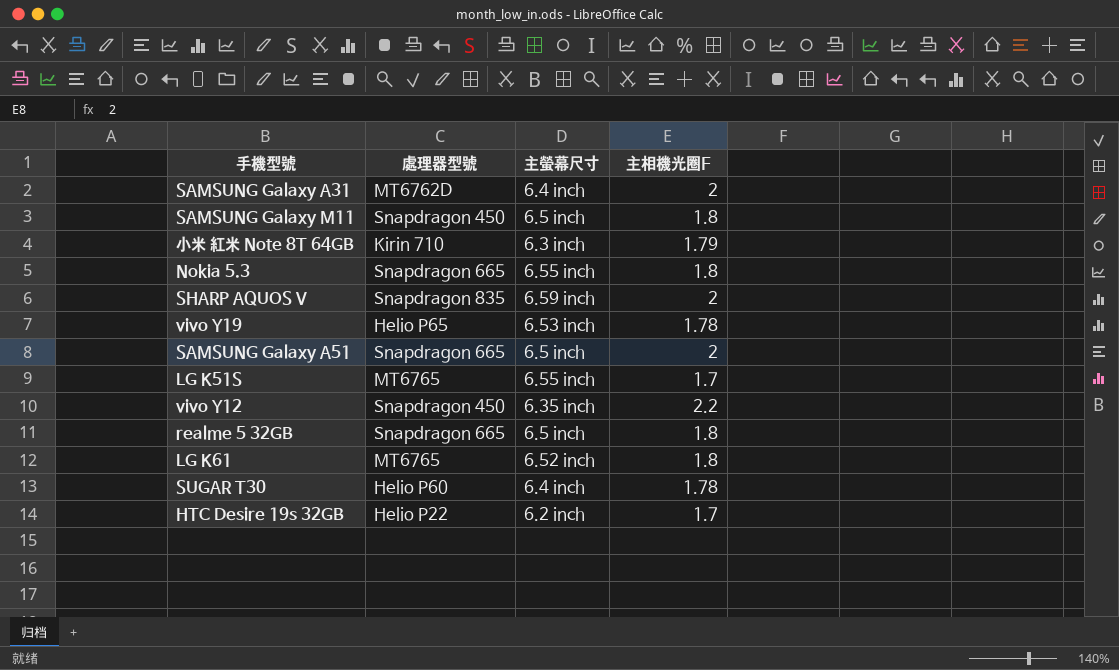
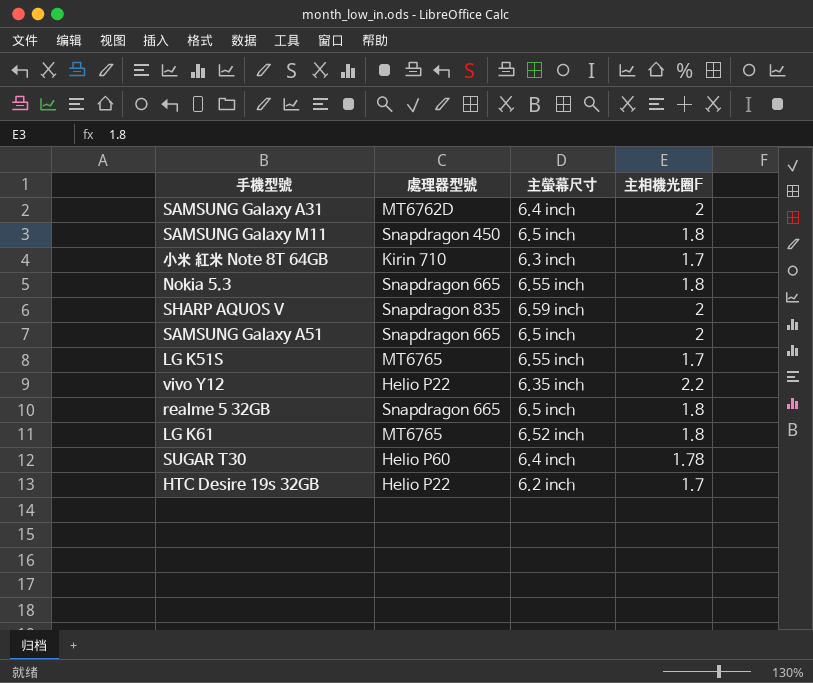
row vivo Y19: Helio P65 | 6.53 inch | 1.78 -> none
小米 紅米 Note 8T 64GB | 主相機光圈F: 1.79 -> 1.7
vivo Y12 | 處理器型號: Snapdragon 450 -> Helio P22

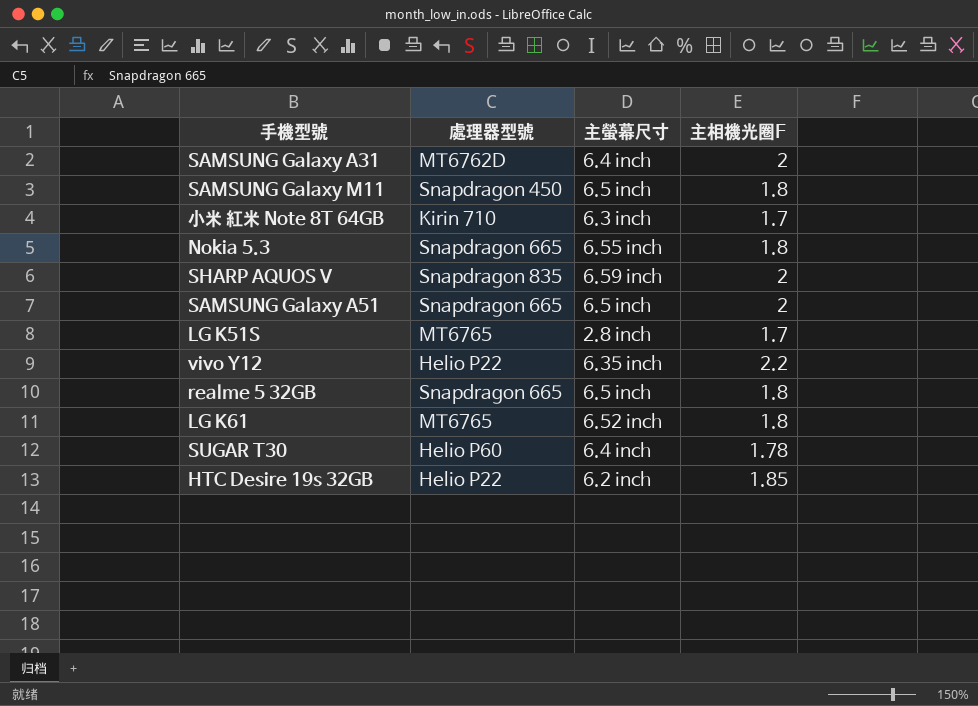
LG K51S | 主螢幕尺寸: 6.55 inch -> 2.8 inch
HTC Desire 19s 32GB | 主相機光圈F: 1.7 -> 1.85

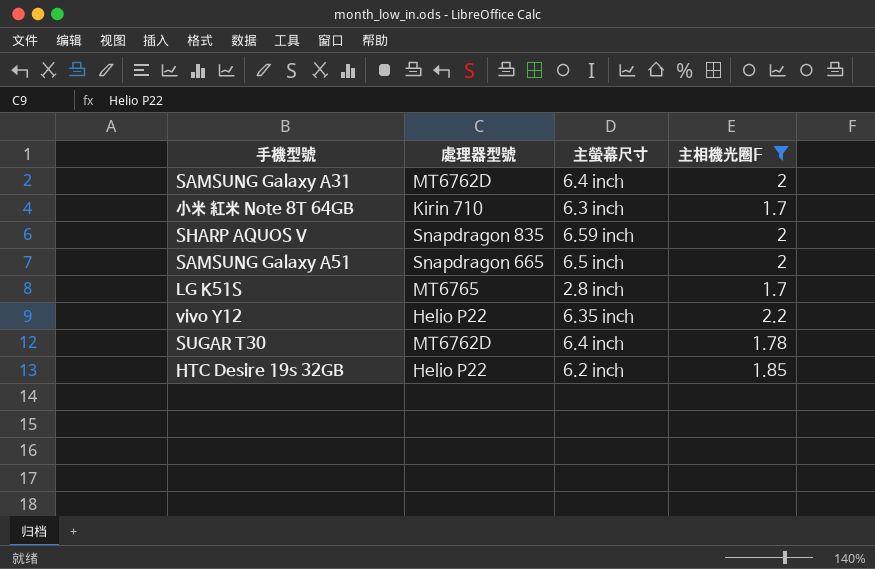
filter: none -> 主相機光圈F != 1.8
SUGAR T30 | 處理器型號: Helio P60 -> MT6762D

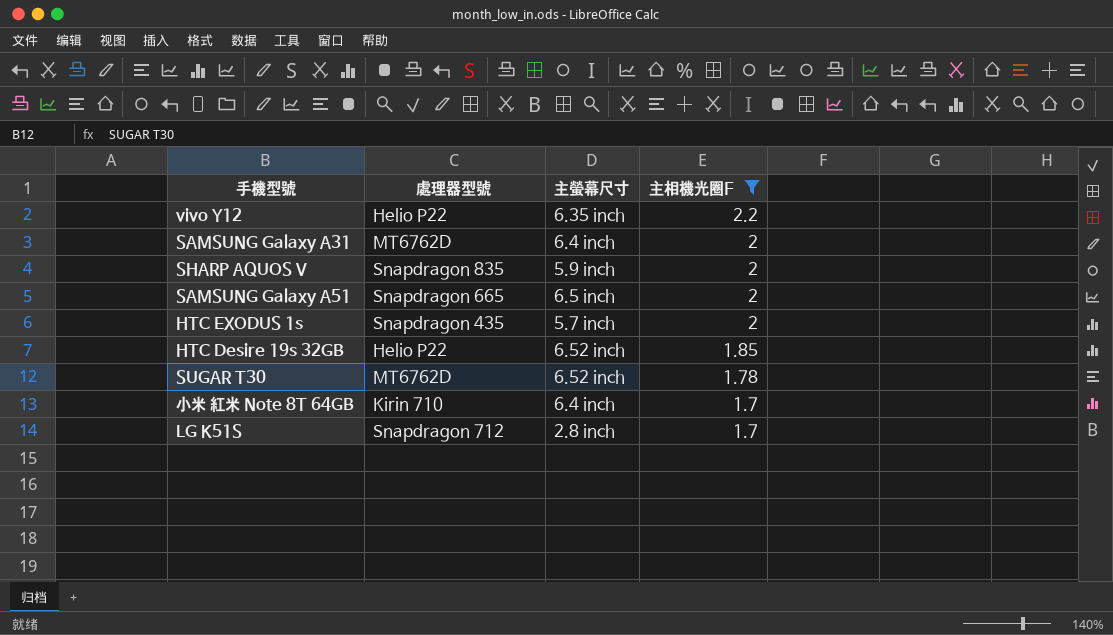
row order: none -> 主相機光圈F descending
SHARP AQUOS V | 主螢幕尺寸: 6.59 inch -> 5.9 inch
row HTC EXODUS 1s: none -> Snapdragon 435 | 5.7 inch | 2
HTC Desire 19s 32GB | 主螢幕尺寸: 6.2 inch -> 6.52 inch
SUGAR T30 | 主螢幕尺寸: 6.4 inch -> 6.52 inch
小米 紅米 Note 8T 64GB | 主螢幕尺寸: 6.3 inch -> 6.4 inch
LG K51S | 處理器型號: MT6765 -> Snapdragon 712

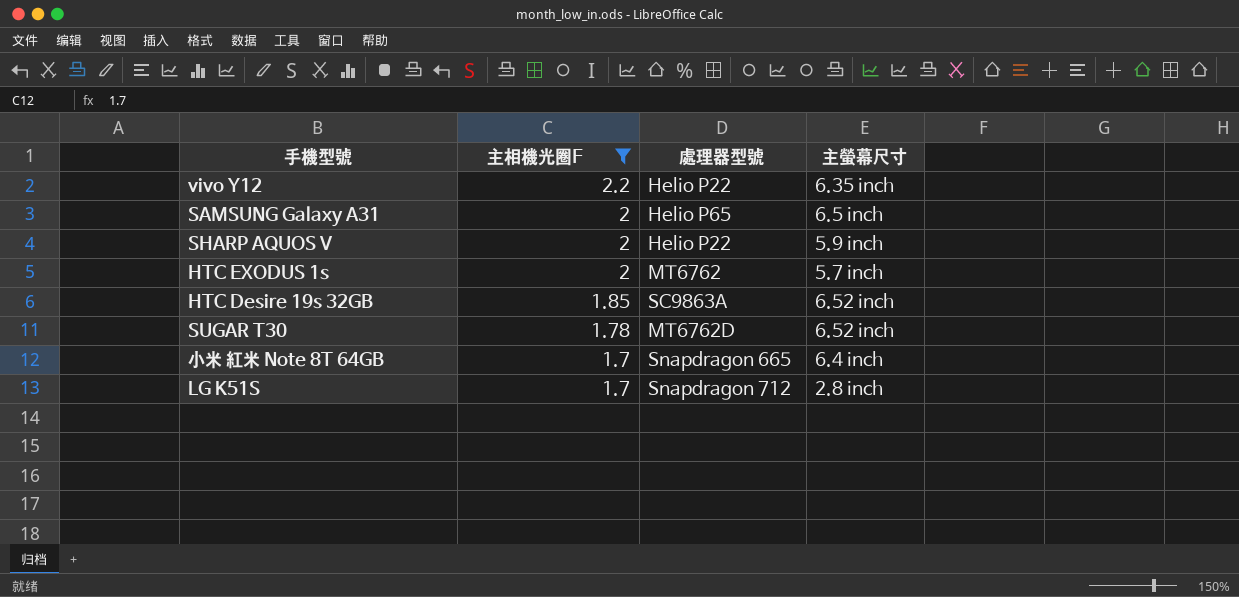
column 主相機光圈F | position: 4 -> 2
row SAMSUNG Galaxy A51: Snapdragon 665 | 6.5 inch | 2 -> none
SAMSUNG Galaxy A31 | 處理器型號: MT6762D -> Helio P65
SAMSUNG Galaxy A31 | 主螢幕尺寸: 6.4 inch -> 6.5 inch
SHARP AQUOS V | 處理器型號: Snapdragon 835 -> Helio P22
HTC EXODUS 1s | 處理器型號: Snapdragon 435 -> MT6762
HTC Desire 19s 32GB | 處理器型號: Helio P22 -> SC9863A
小米 紅米 Note 8T 64GB | 處理器型號: Kirin 710 -> Snapdragon 665

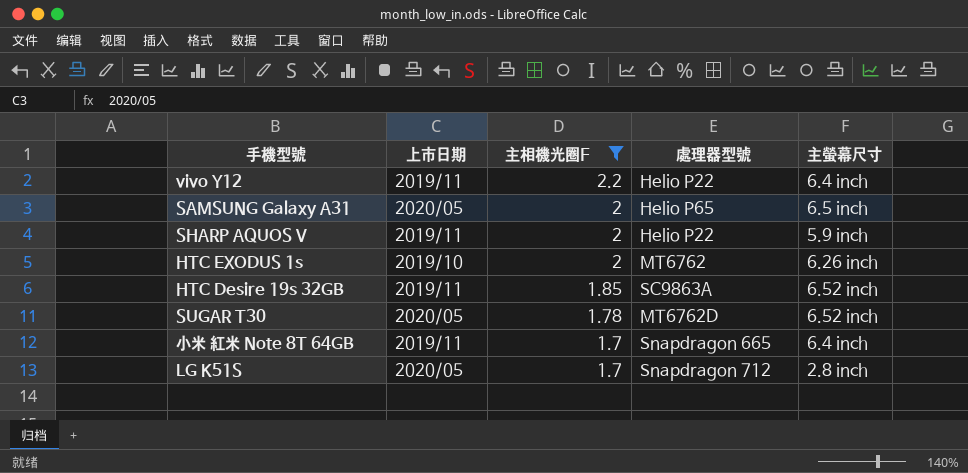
column 上市日期 | position: none -> 2
vivo Y12 | 主螢幕尺寸: 6.35 inch -> 6.4 inch
HTC EXODUS 1s | 主螢幕尺寸: 5.7 inch -> 6.26 inch

